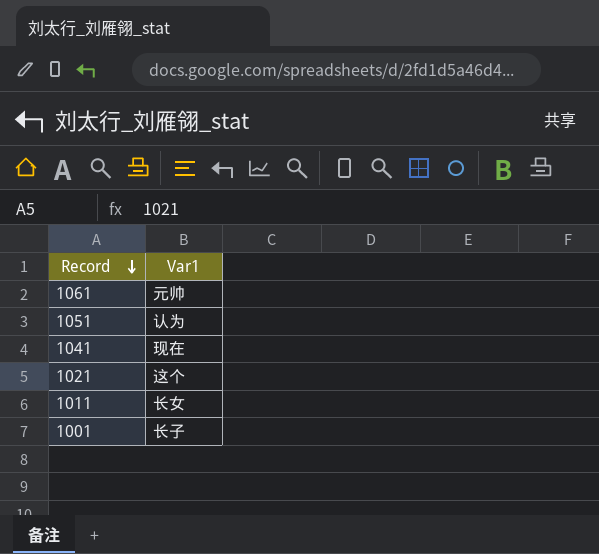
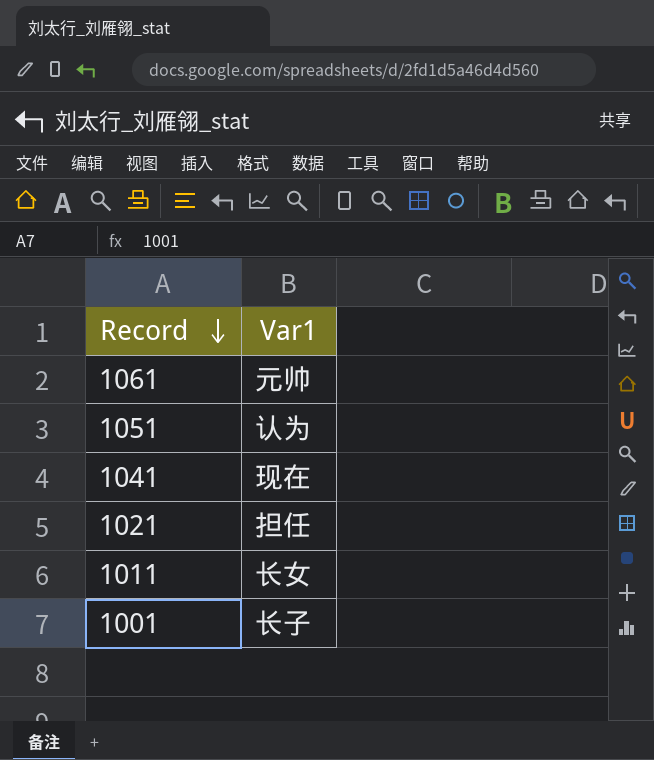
1021 | Var1: 这个 -> 担任

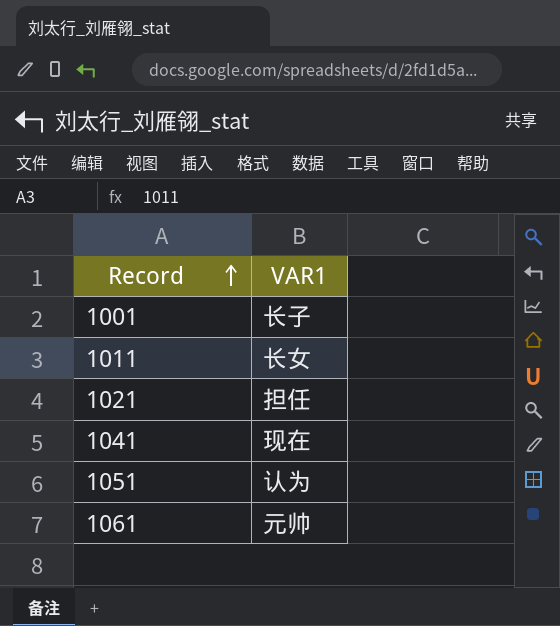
row order: Record descending -> Record ascending
column name: Var1 -> VAR1

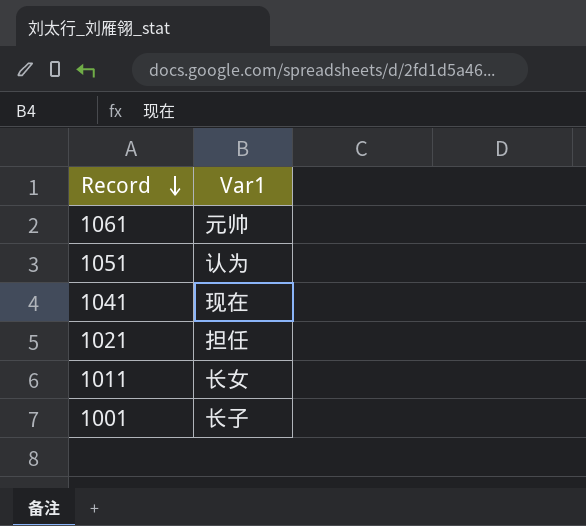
row order: Record ascending -> Record descending
column name: VAR1 -> Var1

